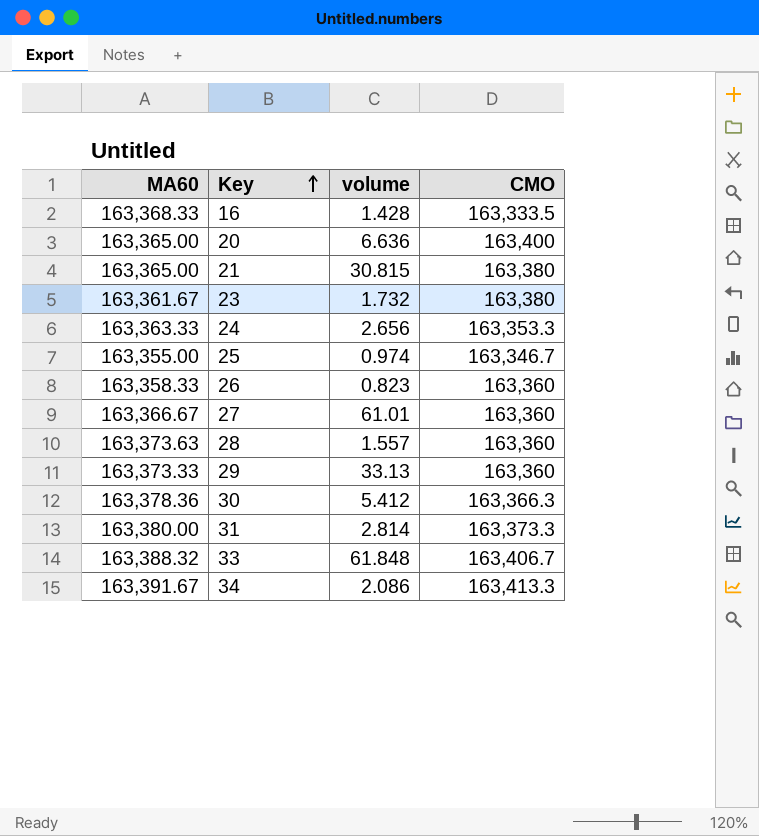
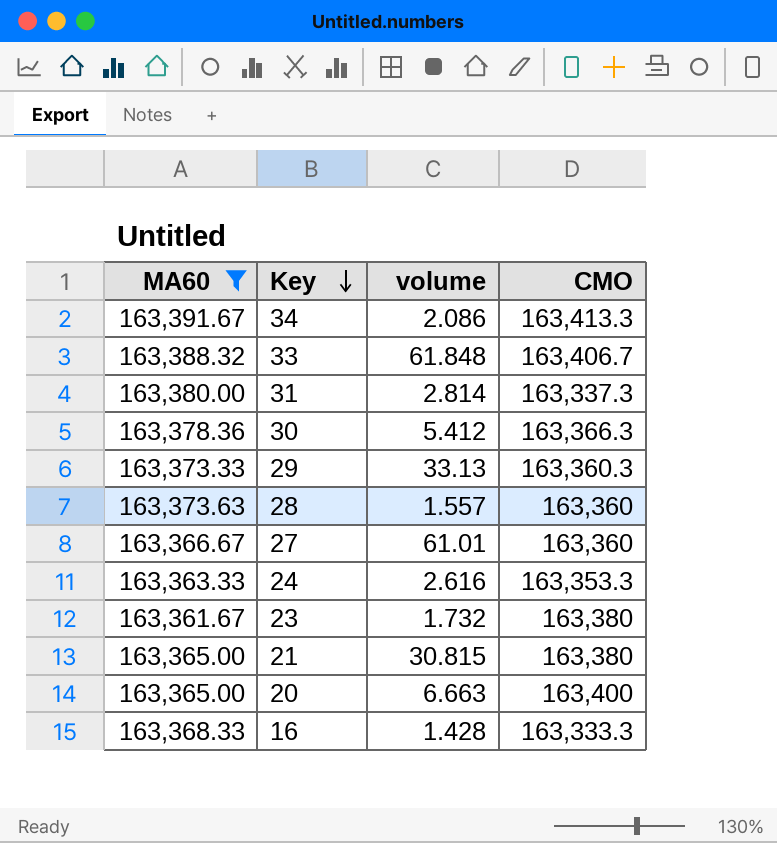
filter: none -> MA60 >= 163,361.67
row order: Key ascending -> Key descending
31 | CMO: 163,373.3 -> 163,337.3
29 | CMO: 163,360 -> 163,360.3
24 | volume: 2.656 -> 2.616
20 | volume: 6.636 -> 6.663
16 | CMO: 163,333.5 -> 163,333.3

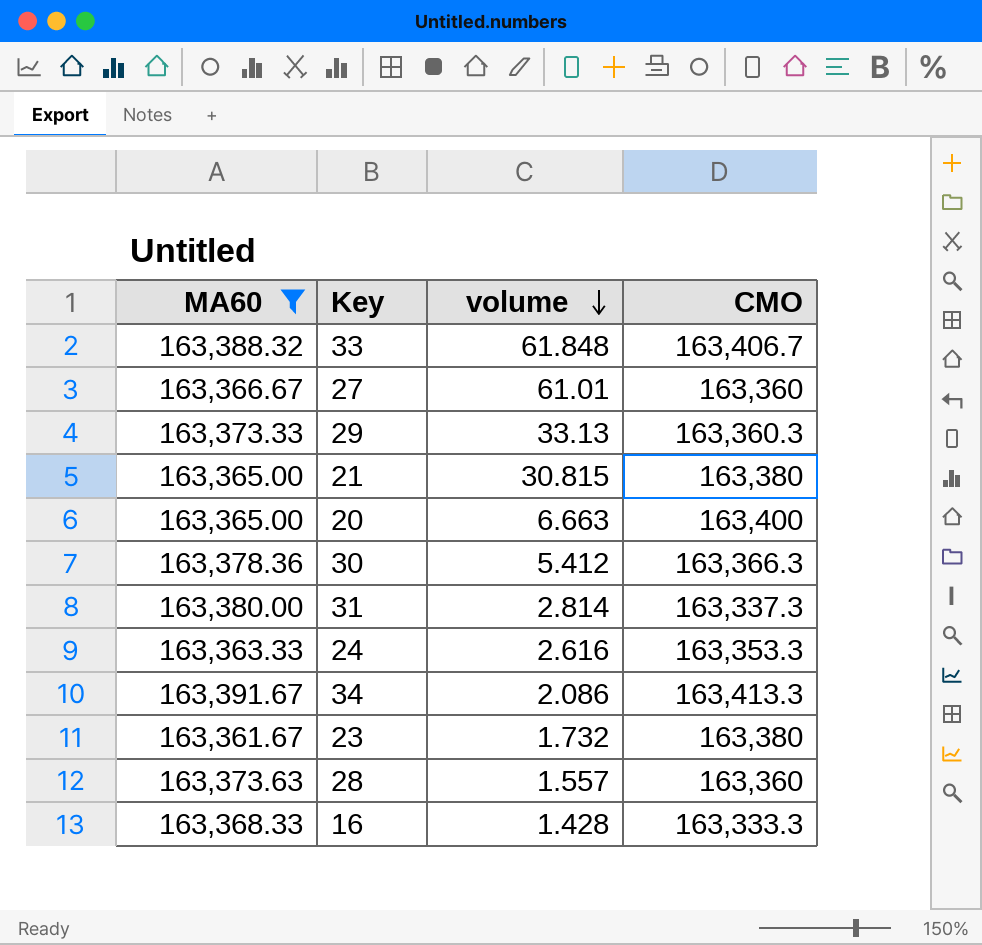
row order: Key descending -> volume descending

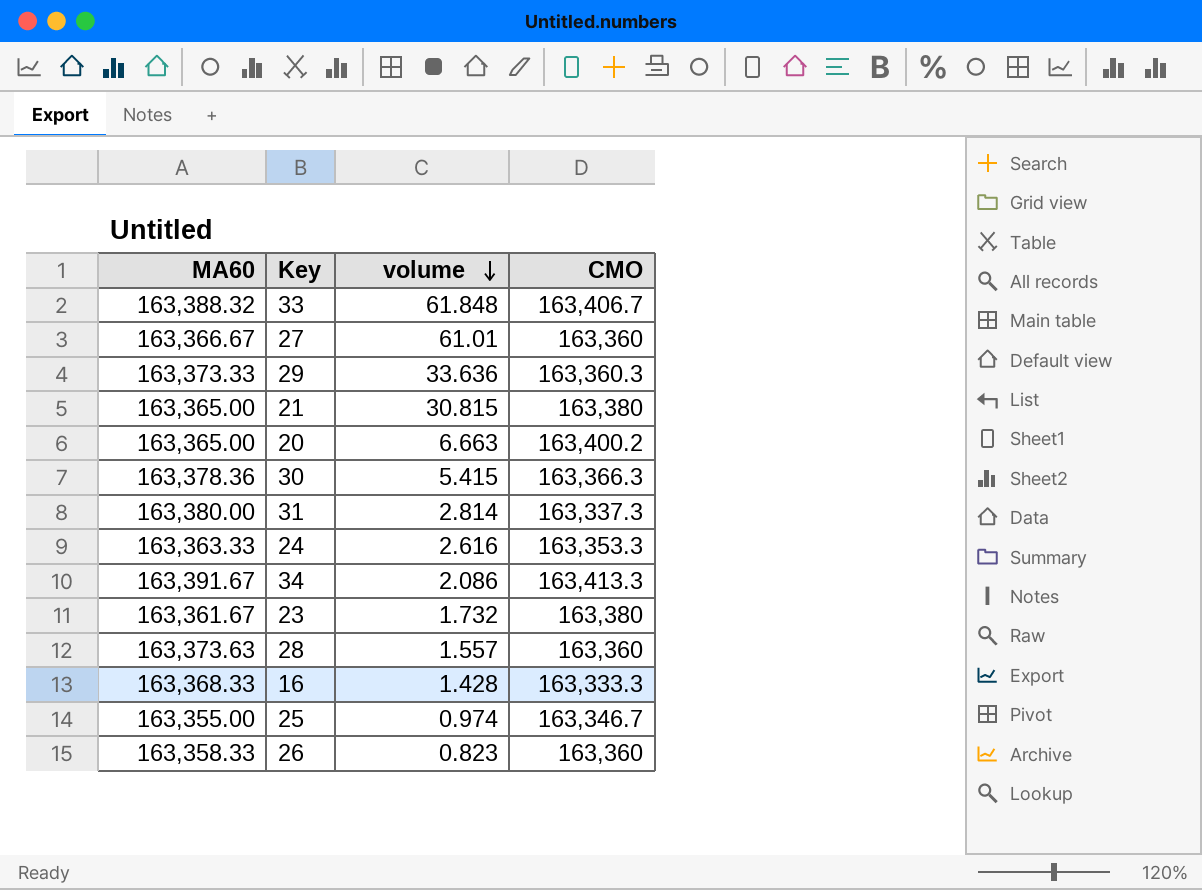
filter: MA60 >= 163,361.67 -> none
29 | volume: 33.13 -> 33.636
20 | CMO: 163,400 -> 163,400.2
30 | volume: 5.412 -> 5.415

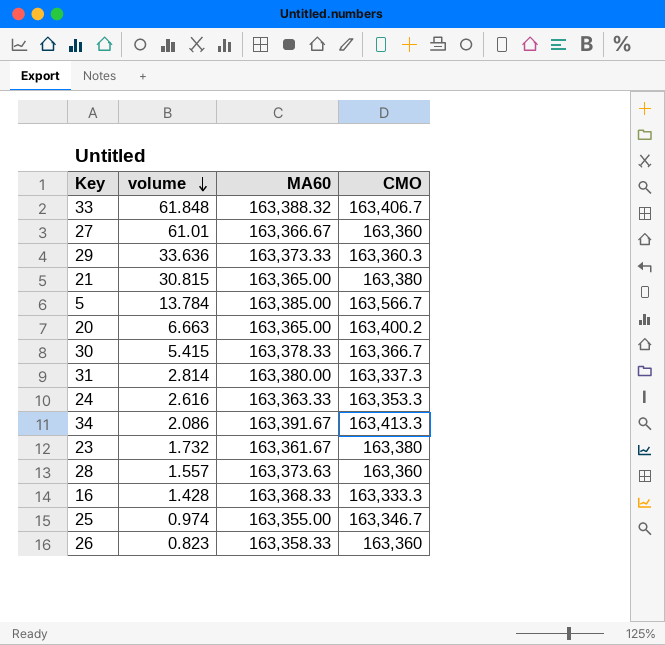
column MA60 | position: 1 -> 3
row 5: none -> 13.784 | 163,385.00 | 163,566.7
30 | MA60: 163,378.36 -> 163,378.33
30 | CMO: 163,366.3 -> 163,366.7

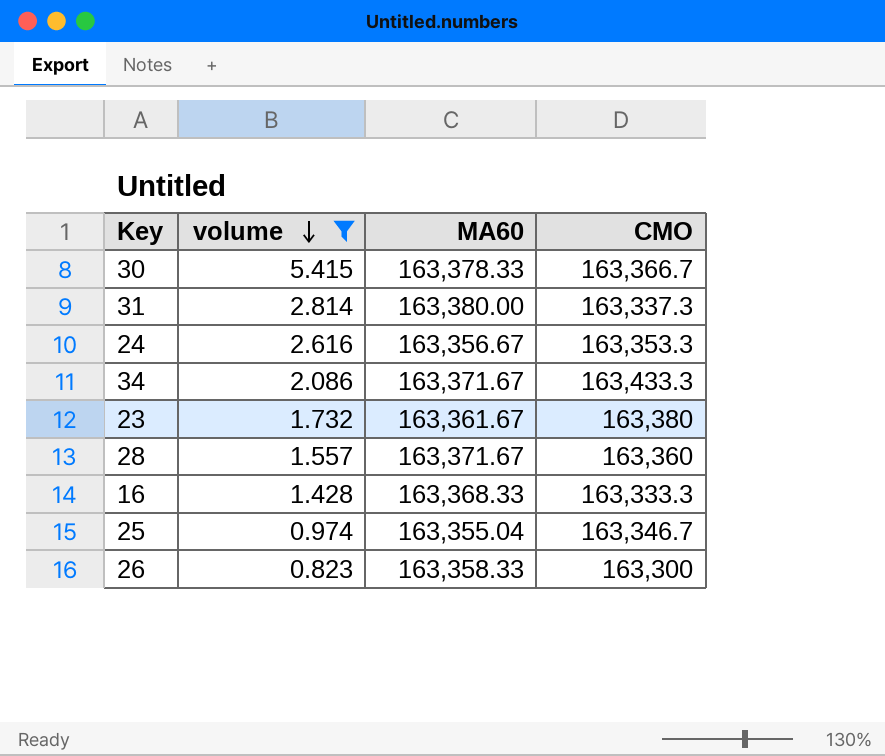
filter: none -> volume <= 5.415
24 | MA60: 163,363.33 -> 163,356.67
34 | MA60: 163,391.67 -> 163,371.67
34 | CMO: 163,413.3 -> 163,433.3
28 | MA60: 163,373.63 -> 163,371.67
25 | MA60: 163,355.00 -> 163,355.04
26 | CMO: 163,360 -> 163,300

